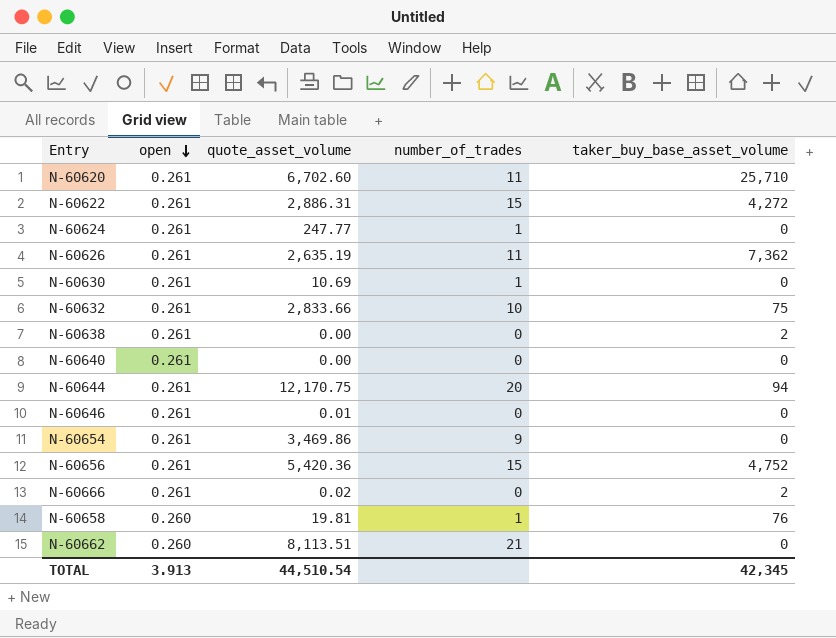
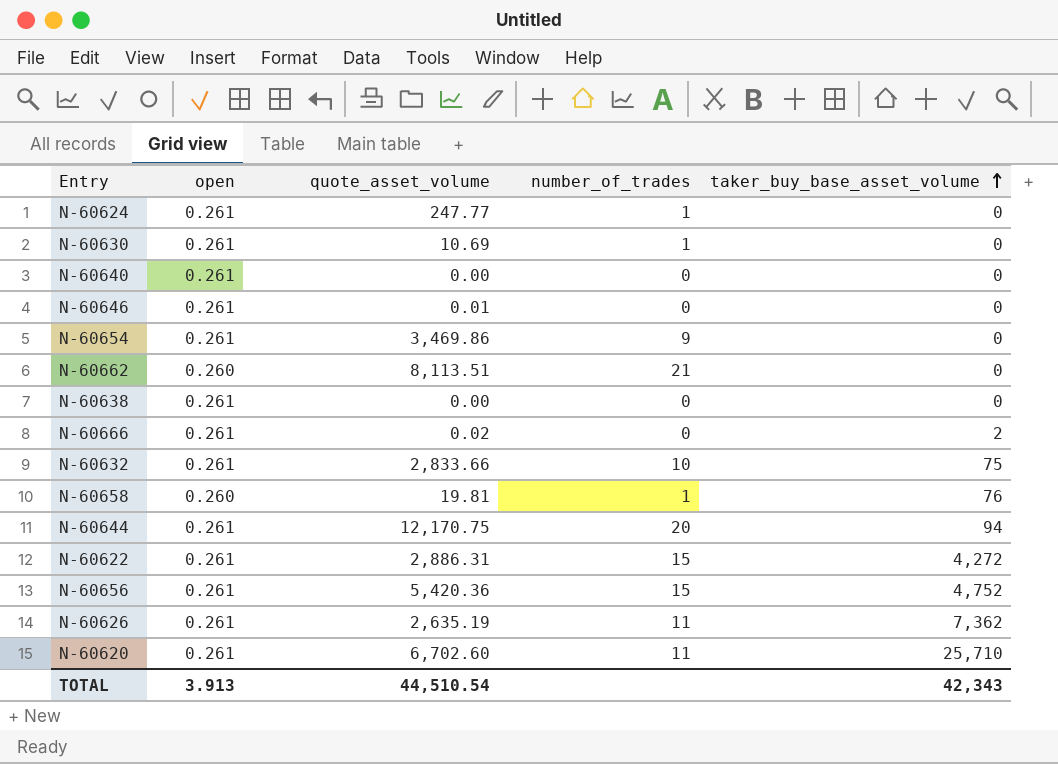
row order: open descending -> taker_buy_base_asset_volume ascending
N-60638 | taker_buy_base_asset_volume: 2 -> 0
TOTAL | taker_buy_base_asset_volume: 42,345 -> 42,343

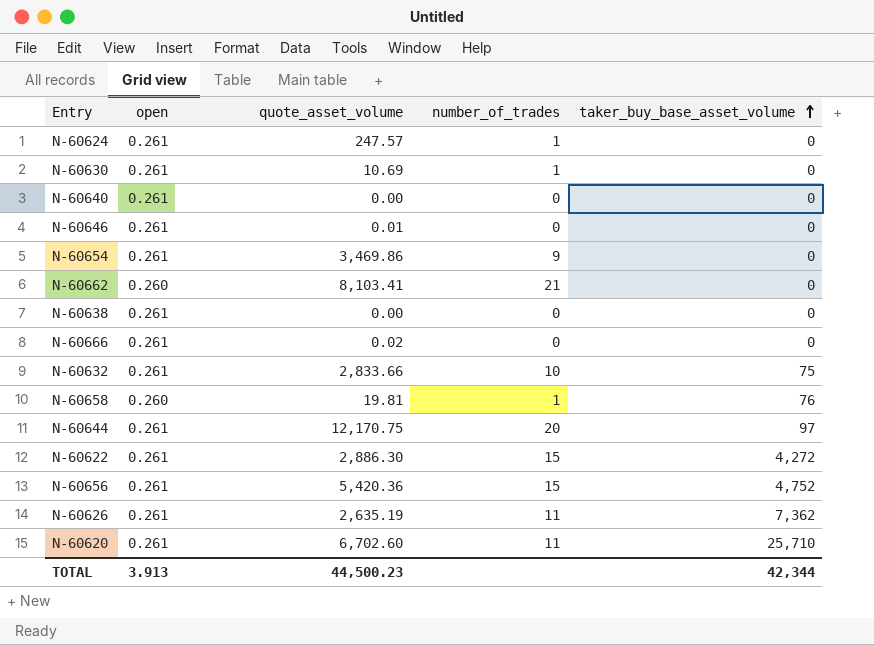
N-60624 | quote_asset_volume: 247.77 -> 247.57
N-60662 | quote_asset_volume: 8,113.51 -> 8,103.41
N-60666 | taker_buy_base_asset_volume: 2 -> 0
N-60644 | taker_buy_base_asset_volume: 94 -> 97
N-60622 | quote_asset_volume: 2,886.31 -> 2,886.30
TOTAL | quote_asset_volume: 44,510.54 -> 44,500.23
TOTAL | taker_buy_base_asset_volume: 42,343 -> 42,344

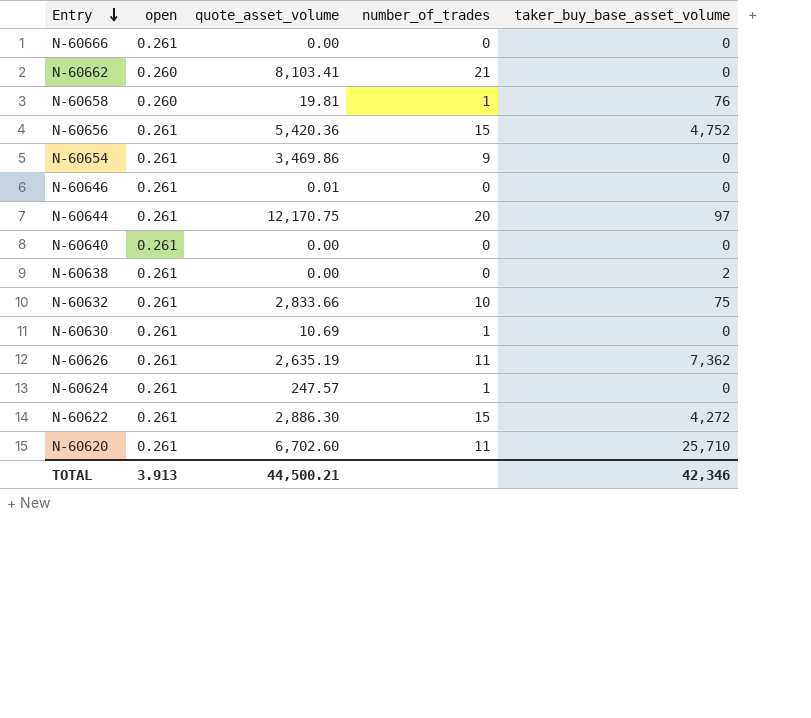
row order: taker_buy_base_asset_volume ascending -> Entry descending
N-60666 | quote_asset_volume: 0.02 -> 0.00
N-60638 | taker_buy_base_asset_volume: 0 -> 2
TOTAL | quote_asset_volume: 44,500.23 -> 44,500.21
TOTAL | taker_buy_base_asset_volume: 42,344 -> 42,346

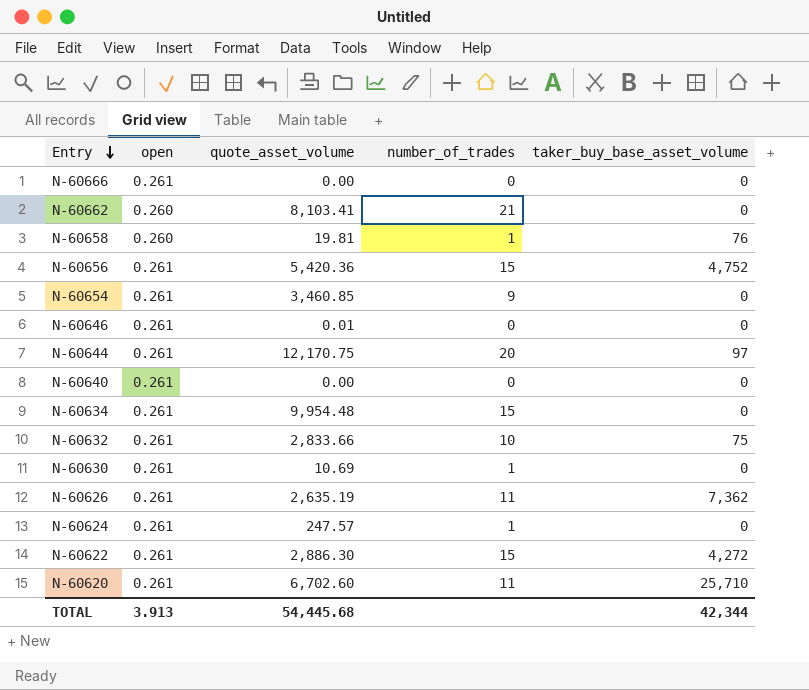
row N-60638: 0.261 | 0.00 | 0 | 2 -> none
N-60654 | quote_asset_volume: 3,469.86 -> 3,460.85
row N-60634: none -> 0.261 | 9,954.48 | 15 | 0
TOTAL | quote_asset_volume: 44,500.21 -> 54,445.68
TOTAL | taker_buy_base_asset_volume: 42,346 -> 42,344

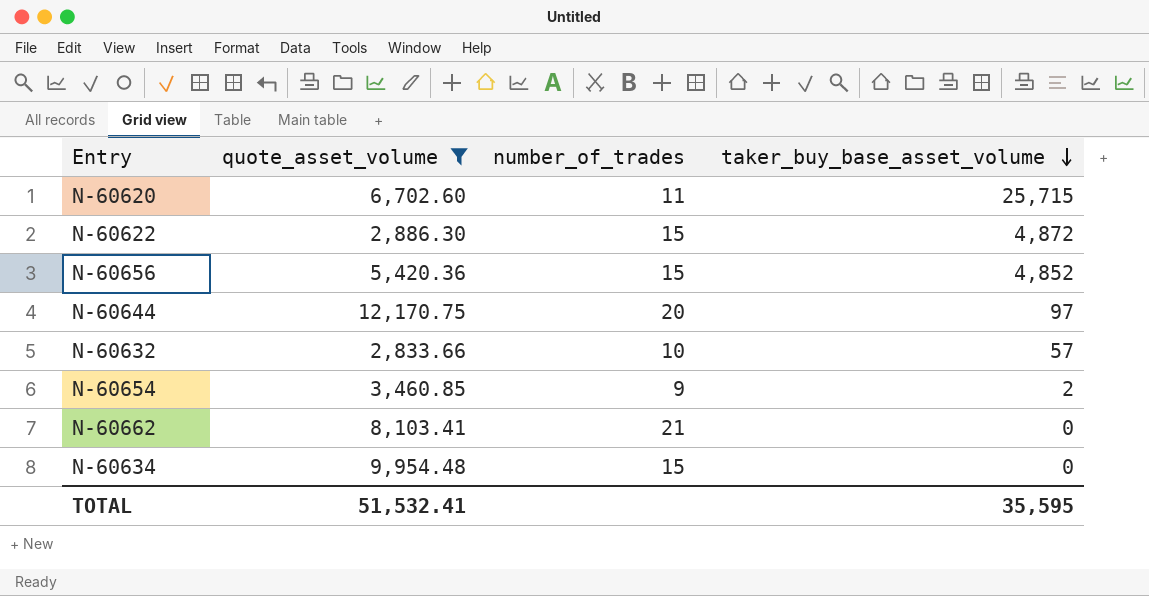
filter: none -> quote_asset_volume >= 2,833.66
row order: Entry descending -> taker_buy_base_asset_volume descending
column open | position: 2 -> none
N-60620 | taker_buy_base_asset_volume: 25,710 -> 25,715
N-60622 | taker_buy_base_asset_volume: 4,272 -> 4,872
N-60656 | taker_buy_base_asset_volume: 4,752 -> 4,852
N-60632 | taker_buy_base_asset_volume: 75 -> 57
N-60654 | taker_buy_base_asset_volume: 0 -> 2
TOTAL | quote_asset_volume: 54,445.68 -> 51,532.41
TOTAL | taker_buy_base_asset_volume: 42,344 -> 35,595

